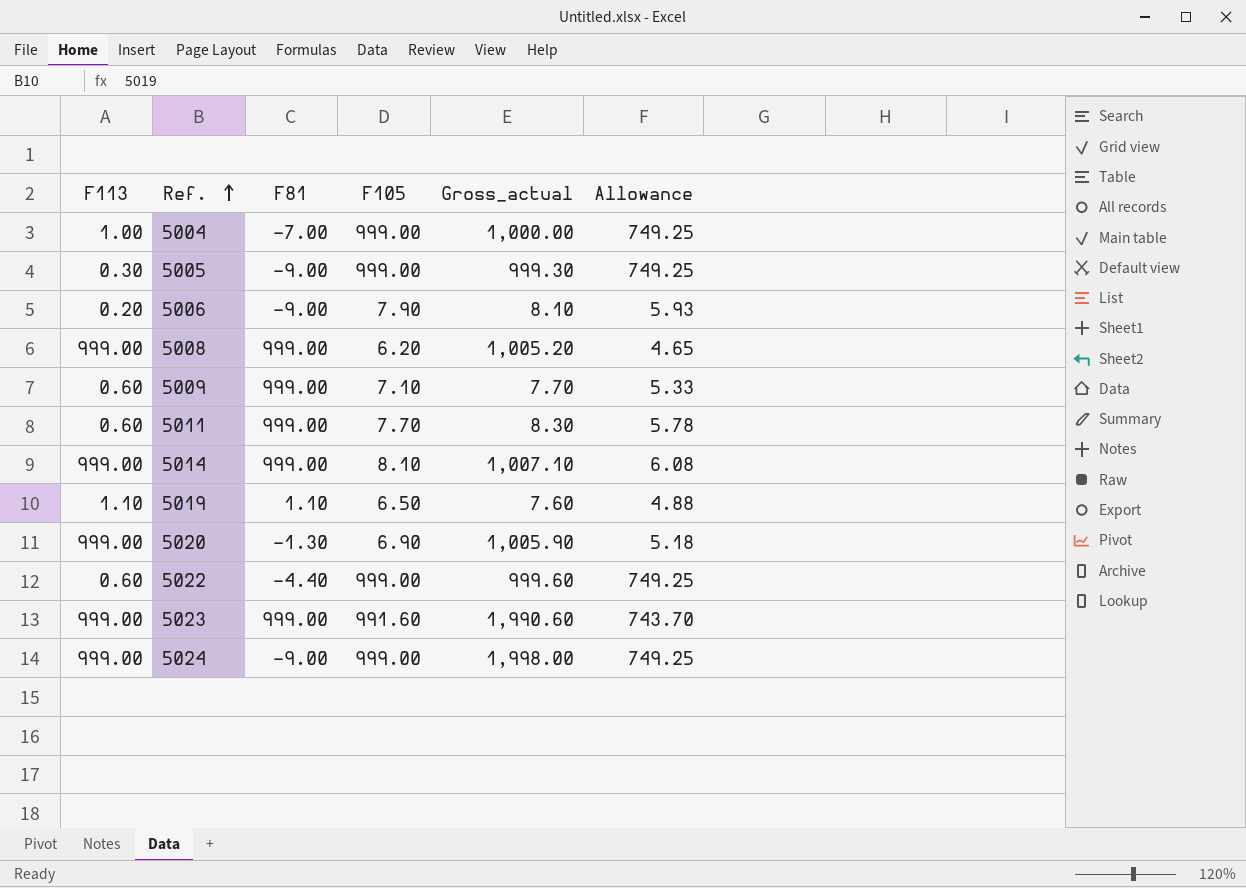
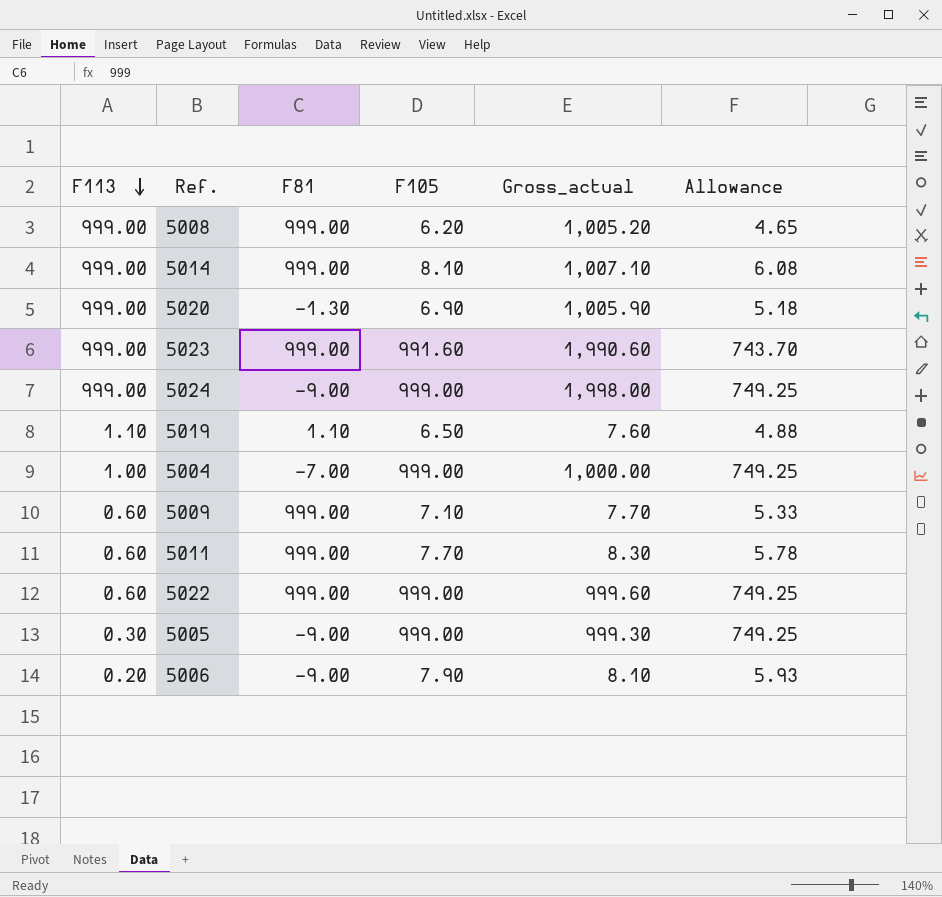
row order: Ref. ascending -> F113 descending
5022 | F81: -4.40 -> 999.00

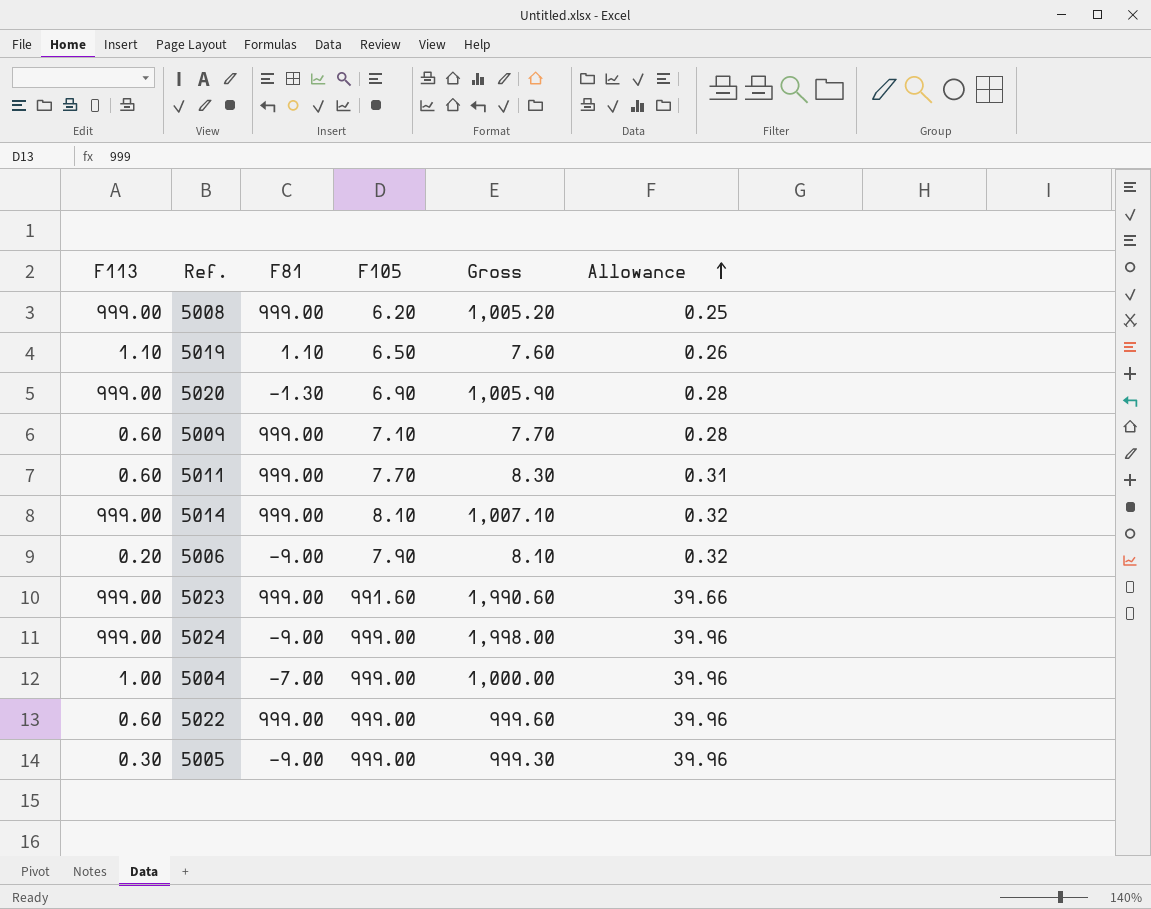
row order: F113 descending -> Allowance ascending
column name: Gross_actual -> Gross
column Allowance | formula: [F105] * 0.75 -> [F105] * 0.04

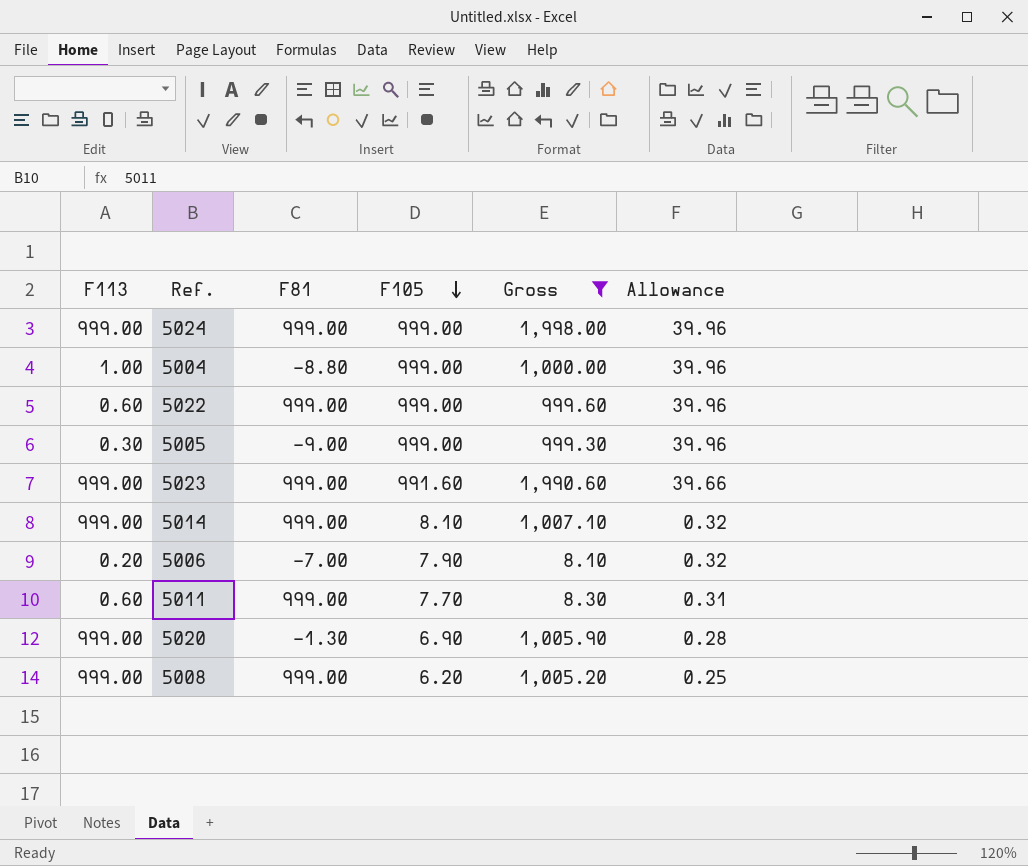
filter: none -> Gross >= 8.10
row order: Allowance ascending -> F105 descending
5024 | F81: -9.00 -> 999.00
5004 | F81: -7.00 -> -8.80
5006 | F81: -9.00 -> -7.00

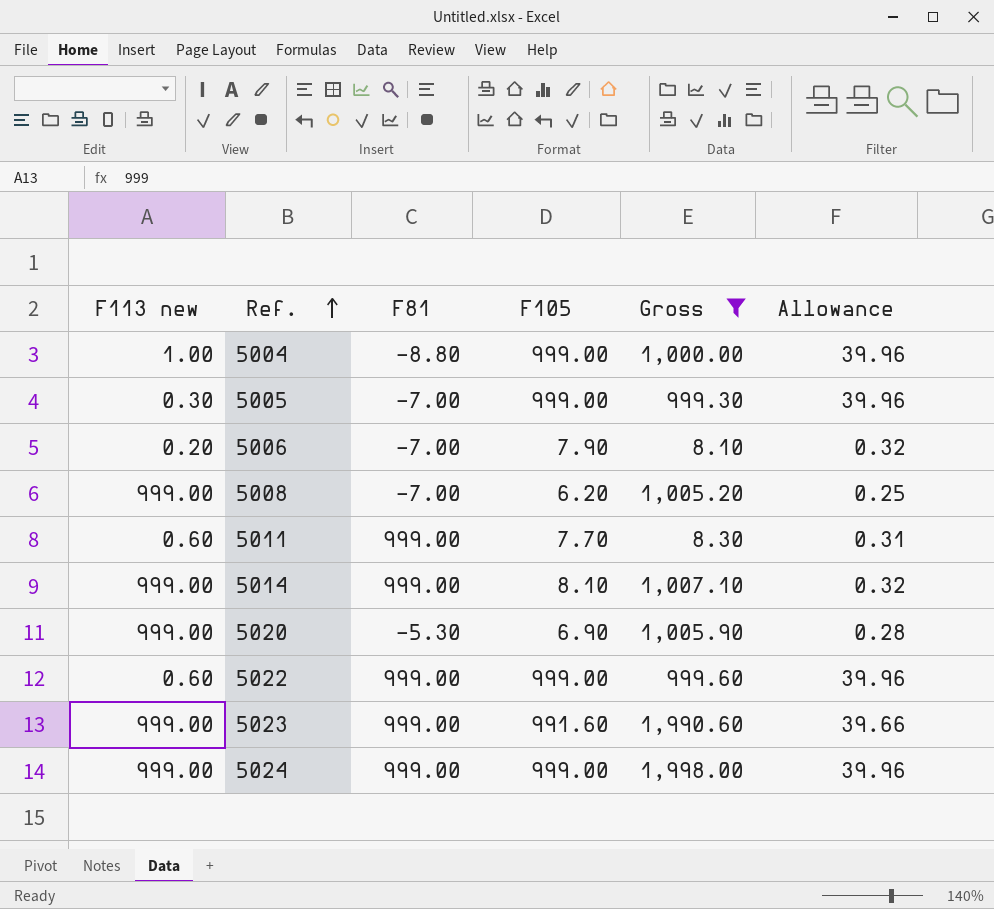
row order: F105 descending -> Ref. ascending
column name: F113 -> F113 new
5005 | F81: -9.00 -> -7.00
5008 | F81: 999.00 -> -7.00
5020 | F81: -1.30 -> -5.30

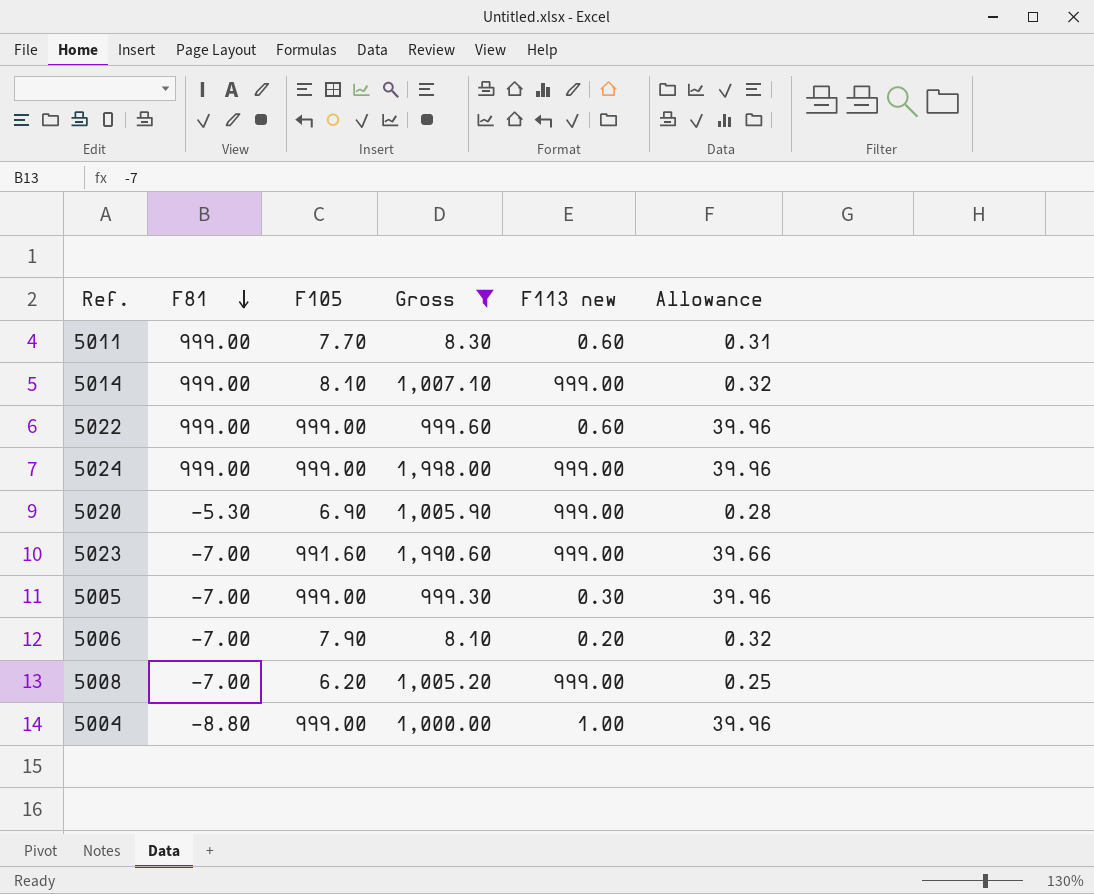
row order: Ref. ascending -> F81 descending
column F113 new | position: 1 -> 5
5023 | F81: 999.00 -> -7.00

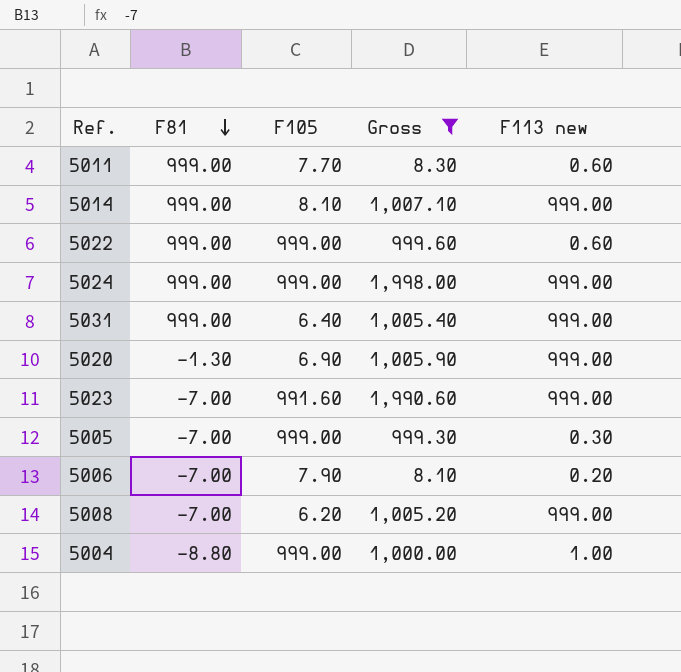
column Allowance | formula: [F105] * 0.04 -> none
row 5031: none -> 999.00 | 6.40 | 1,005.40 | 999.00
5020 | F81: -5.30 -> -1.30

